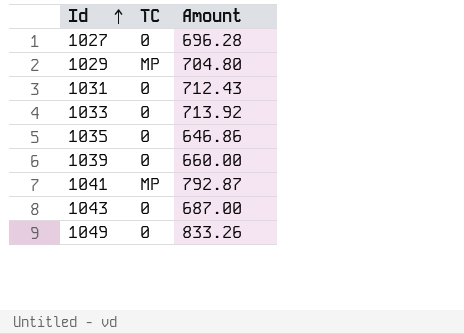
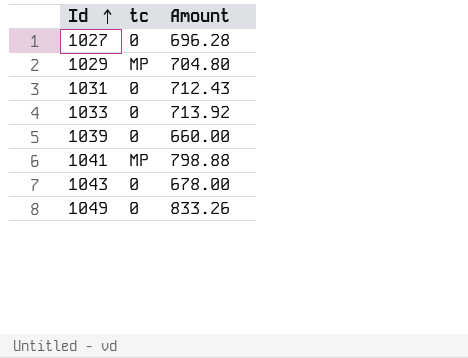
column name: TC -> tc
row 1035: 0 | 646.86 -> none
1041 | Amount: 792.87 -> 798.88
1043 | Amount: 687.00 -> 678.00

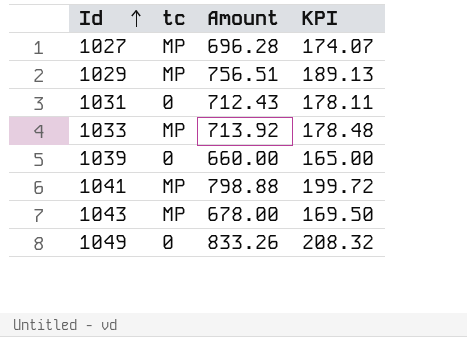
column KPI | formula: none -> [Amount] * 0.25
1027 | tc: 0 -> MP
1029 | Amount: 704.80 -> 756.51
1033 | tc: 0 -> MP
1043 | tc: 0 -> MP

